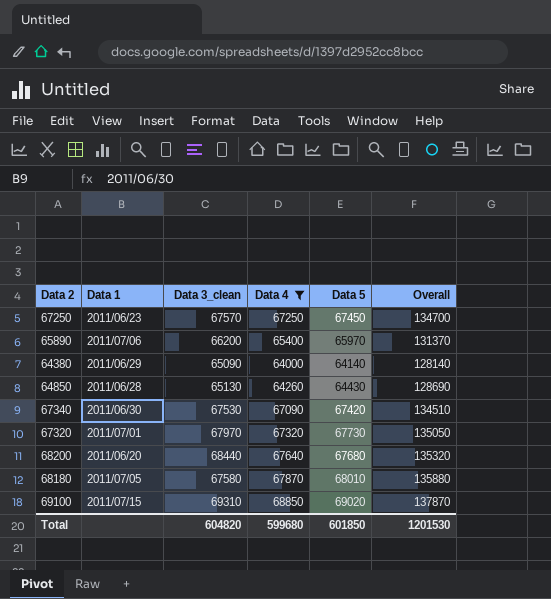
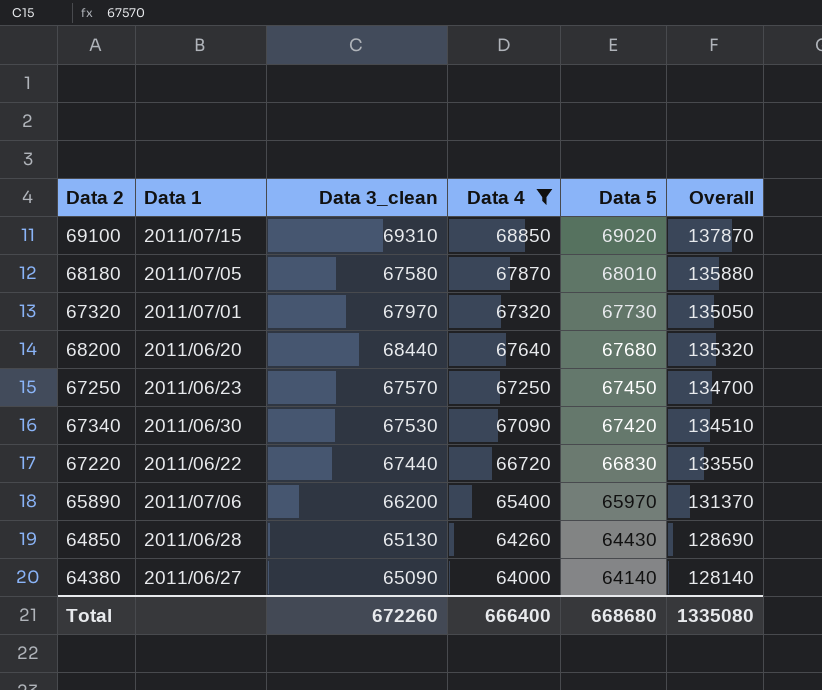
row order: none -> Data 5 descending
row 67220: none -> 2011/06/22 | 67440 | 66720 | 66830 | 133550
64380 | Data 1: 2011/06/29 -> 2011/06/27
Total | Data 3_clean: 604820 -> 672260
Total | Data 4: 599680 -> 666400
Total | Data 5: 601850 -> 668680
Total | Overall: 1201530 -> 1335080

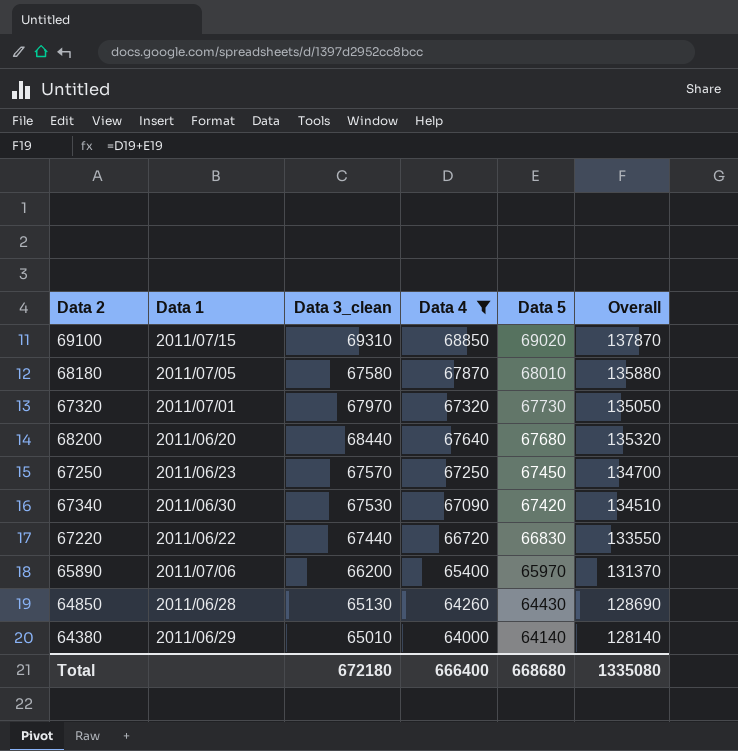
64380 | Data 1: 2011/06/27 -> 2011/06/29
64380 | Data 3_clean: 65090 -> 65010
Total | Data 3_clean: 672260 -> 672180

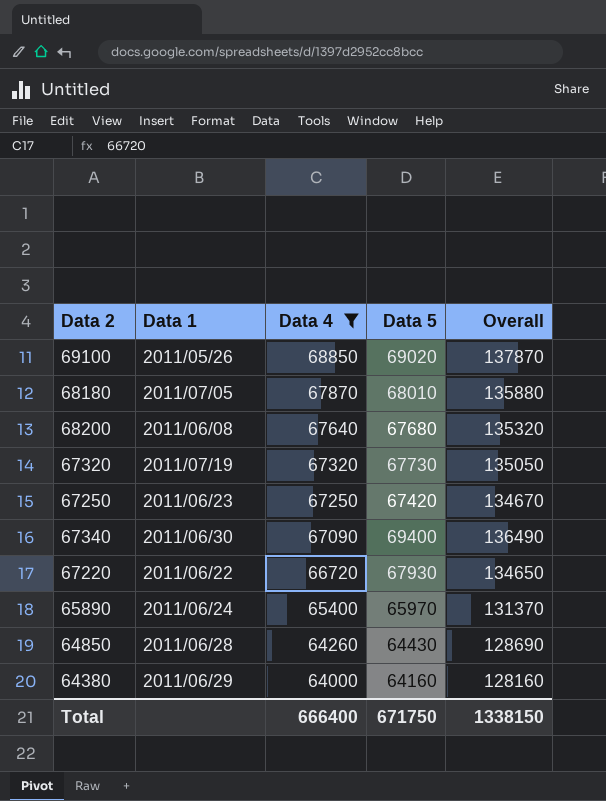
row order: Data 5 descending -> Data 4 descending
column Data 3_clean | position: 3 -> none
69100 | Data 1: 2011/07/15 -> 2011/05/26
68200 | Data 1: 2011/06/20 -> 2011/06/08
67320 | Data 1: 2011/07/01 -> 2011/07/19
67250 | Data 5: 67450 -> 67420
67250 | Overall: 134700 -> 134670
67340 | Data 5: 67420 -> 69400
67340 | Overall: 134510 -> 136490
67220 | Data 5: 66830 -> 67930
67220 | Overall: 133550 -> 134650
65890 | Data 1: 2011/07/06 -> 2011/06/24
64380 | Data 5: 64140 -> 64160
64380 | Overall: 128140 -> 128160
Total | Data 5: 668680 -> 671750
Total | Overall: 1335080 -> 1338150

